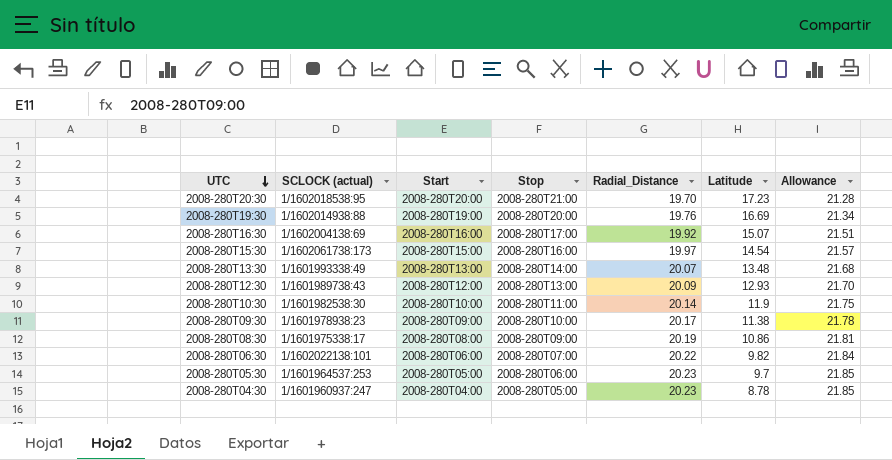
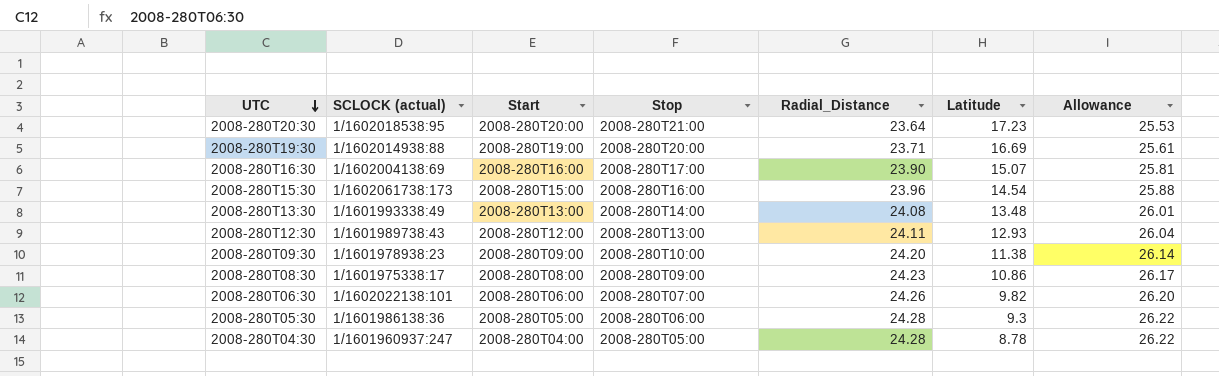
row 2008-280T10:30: 1/1601982538:30 | 2008-280T10:00 | 2008-280T11:00 | 20.14 | 11.9 | 21.75 -> none
2008-280T20:30 | Radial_Distance: 19.70 -> 23.64
2008-280T20:30 | Allowance: 21.28 -> 25.53
2008-280T19:30 | Radial_Distance: 19.76 -> 23.71
2008-280T19:30 | Allowance: 21.34 -> 25.61
2008-280T16:30 | Radial_Distance: 19.92 -> 23.90
2008-280T16:30 | Allowance: 21.51 -> 25.81
2008-280T15:30 | Radial_Distance: 19.97 -> 23.96
2008-280T15:30 | Allowance: 21.57 -> 25.88
2008-280T13:30 | Radial_Distance: 20.07 -> 24.08
2008-280T13:30 | Allowance: 21.68 -> 26.01
2008-280T12:30 | Radial_Distance: 20.09 -> 24.11
2008-280T12:30 | Allowance: 21.70 -> 26.04
2008-280T09:30 | Radial_Distance: 20.17 -> 24.20
2008-280T09:30 | Allowance: 21.78 -> 26.14
2008-280T08:30 | Radial_Distance: 20.19 -> 24.23
2008-280T08:30 | Allowance: 21.81 -> 26.17
2008-280T06:30 | Radial_Distance: 20.22 -> 24.26
2008-280T06:30 | Allowance: 21.84 -> 26.20
2008-280T05:30 | SCLOCK (actual): 1/1601964537:253 -> 1/1601986138:36
2008-280T05:30 | Radial_Distance: 20.23 -> 24.28
2008-280T05:30 | Latitude: 9.7 -> 9.3
2008-280T05:30 | Allowance: 21.85 -> 26.22
2008-280T04:30 | Radial_Distance: 20.23 -> 24.28
2008-280T04:30 | Allowance: 21.85 -> 26.22

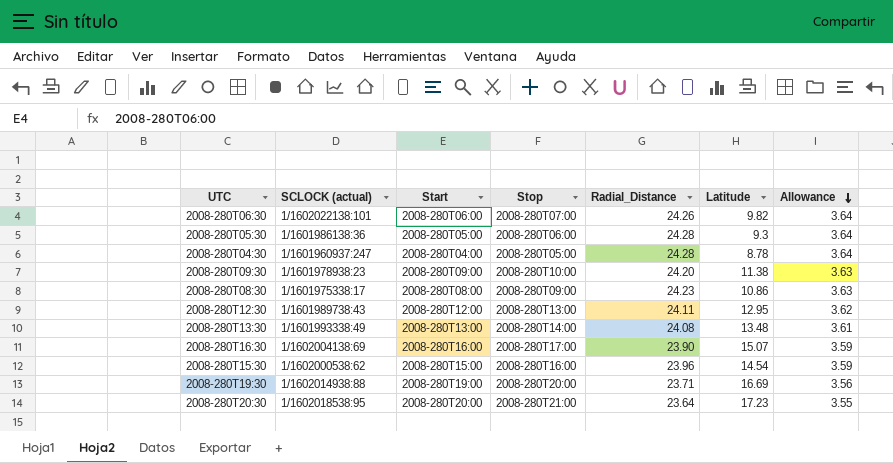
row order: UTC descending -> Allowance descending
column Allowance | formula: [Radial_Distance] * 1.08 -> [Radial_Distance] * 0.15
2008-280T12:30 | Latitude: 12.93 -> 12.95
2008-280T15:30 | SCLOCK (actual): 1/1602061738:173 -> 1/1602000538:62

